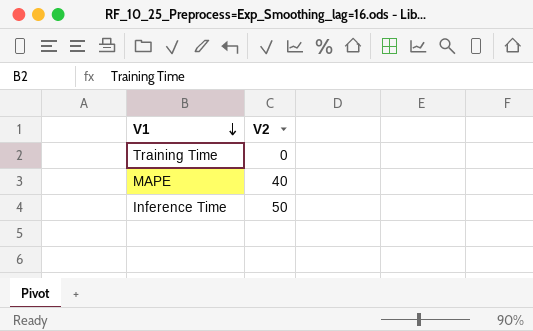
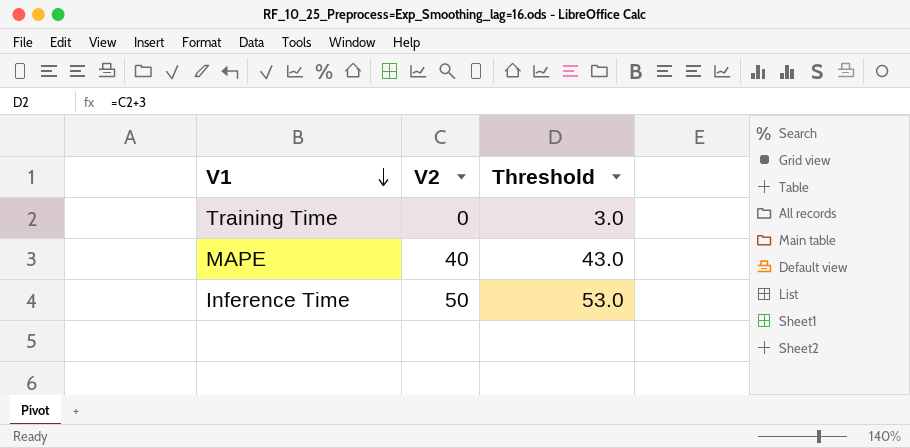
column Threshold | formula: none -> [V2] + 3

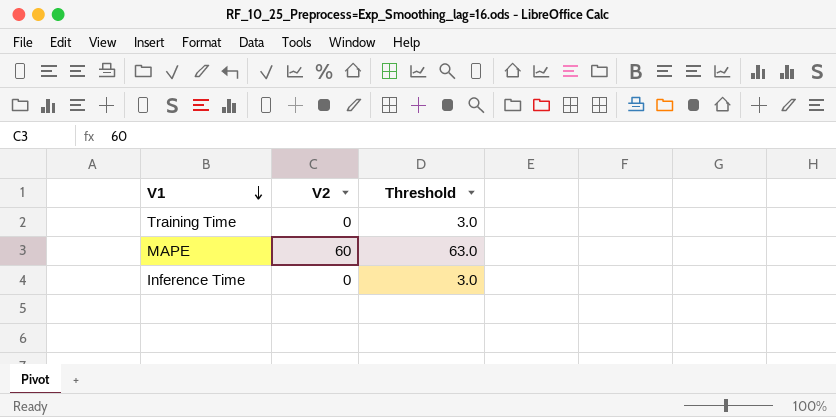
MAPE | V2: 40 -> 60
MAPE | Threshold: 43.0 -> 63.0
Inference Time | V2: 50 -> 0
Inference Time | Threshold: 53.0 -> 3.0

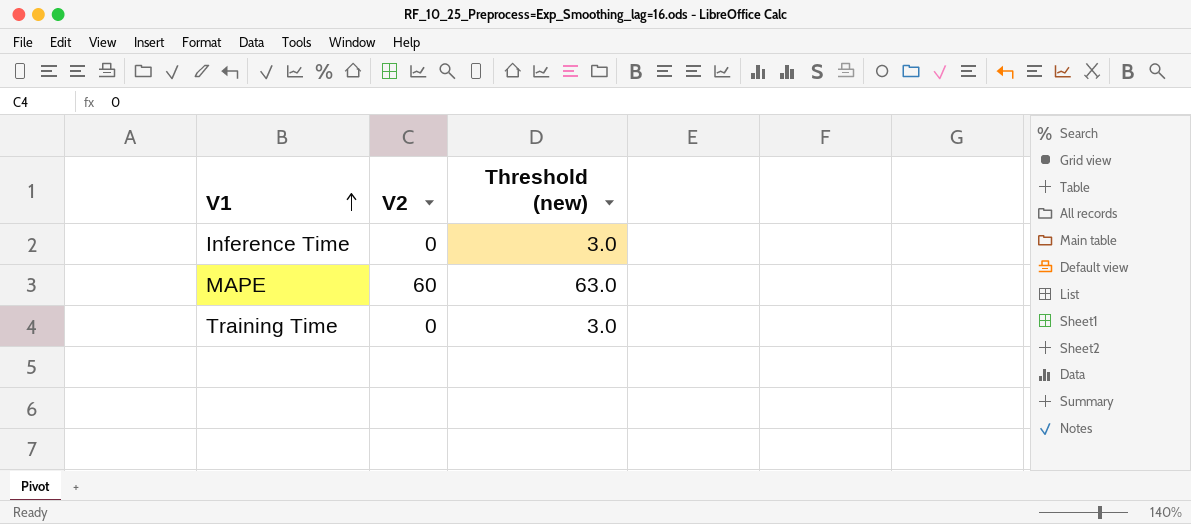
row order: V1 descending -> V1 ascending
column name: Threshold -> Threshold (new)

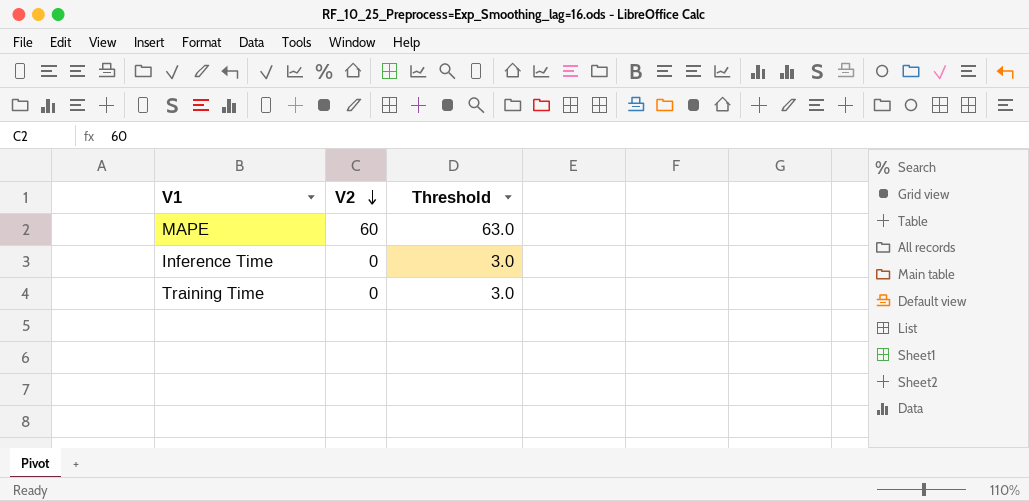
row order: V1 ascending -> V2 descending
column name: Threshold (new) -> Threshold

